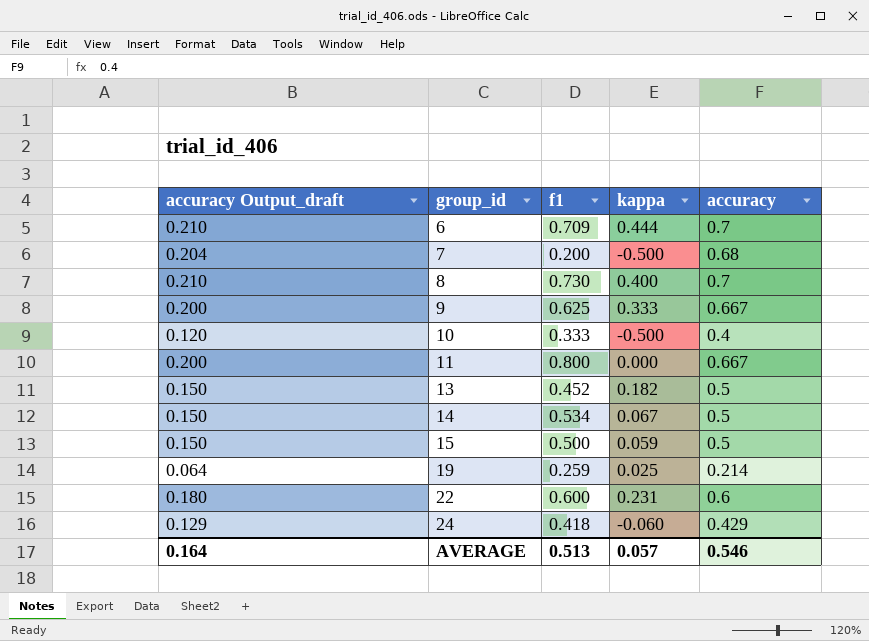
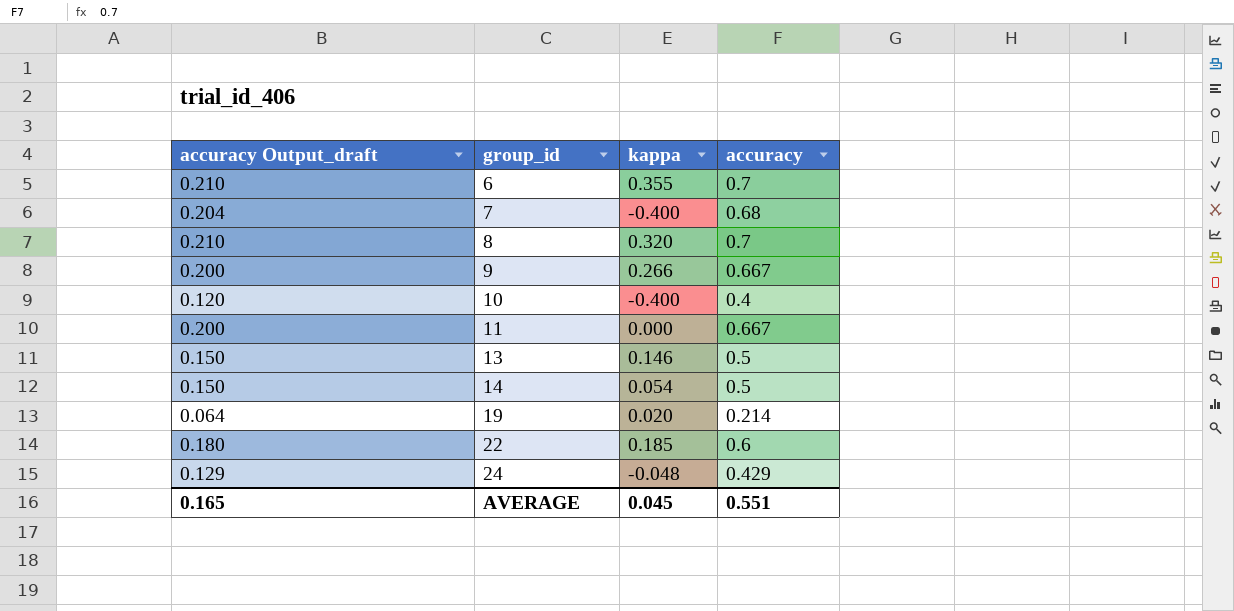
column f1 | position: 3 -> none
row 15: 0.150 | 0.500 | 0.059 | 0.5 -> none
6 | kappa: 0.444 -> 0.355
7 | kappa: -0.500 -> -0.400
8 | kappa: 0.400 -> 0.320
9 | kappa: 0.333 -> 0.266
10 | kappa: -0.500 -> -0.400
13 | kappa: 0.182 -> 0.146
14 | kappa: 0.067 -> 0.054
19 | kappa: 0.025 -> 0.020
22 | kappa: 0.231 -> 0.185
24 | kappa: -0.060 -> -0.048
AVERAGE | accuracy Output_draft: 0.164 -> 0.165
AVERAGE | kappa: 0.057 -> 0.045
AVERAGE | accuracy: 0.546 -> 0.551

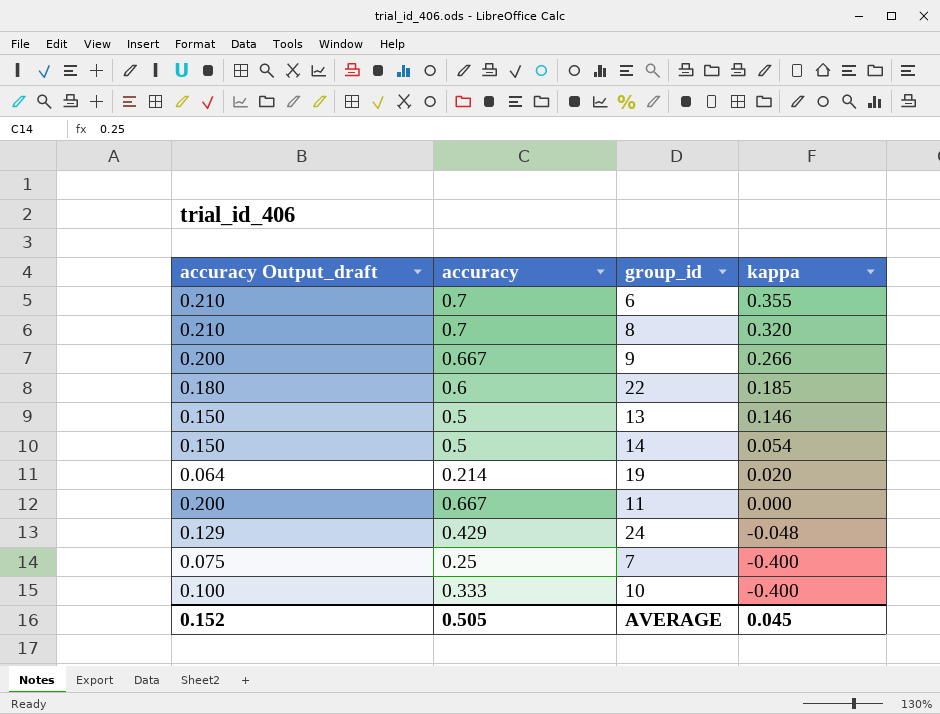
row order: group_id ascending -> kappa descending
column accuracy | position: 4 -> 2
7 | accuracy Output_draft: 0.204 -> 0.075
7 | accuracy: 0.68 -> 0.25
10 | accuracy Output_draft: 0.120 -> 0.100
10 | accuracy: 0.4 -> 0.333
AVERAGE | accuracy Output_draft: 0.165 -> 0.152
AVERAGE | accuracy: 0.551 -> 0.505

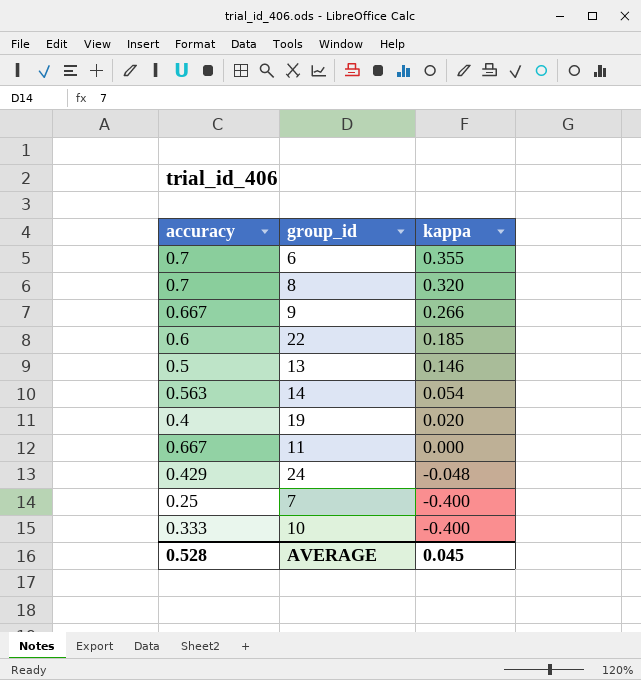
column accuracy Output_draft | formula: [accuracy] * 0.3 -> none
14 | accuracy: 0.5 -> 0.563
19 | accuracy: 0.214 -> 0.4
AVERAGE | accuracy: 0.505 -> 0.528

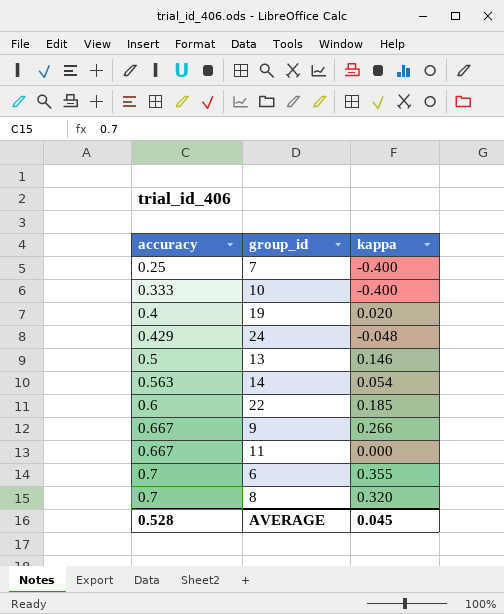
row order: kappa descending -> accuracy ascending

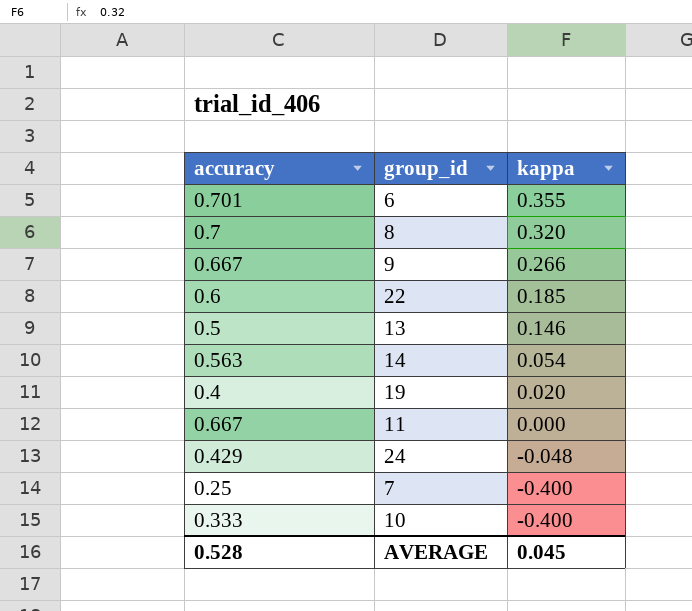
row order: accuracy ascending -> kappa descending
6 | accuracy: 0.7 -> 0.701

